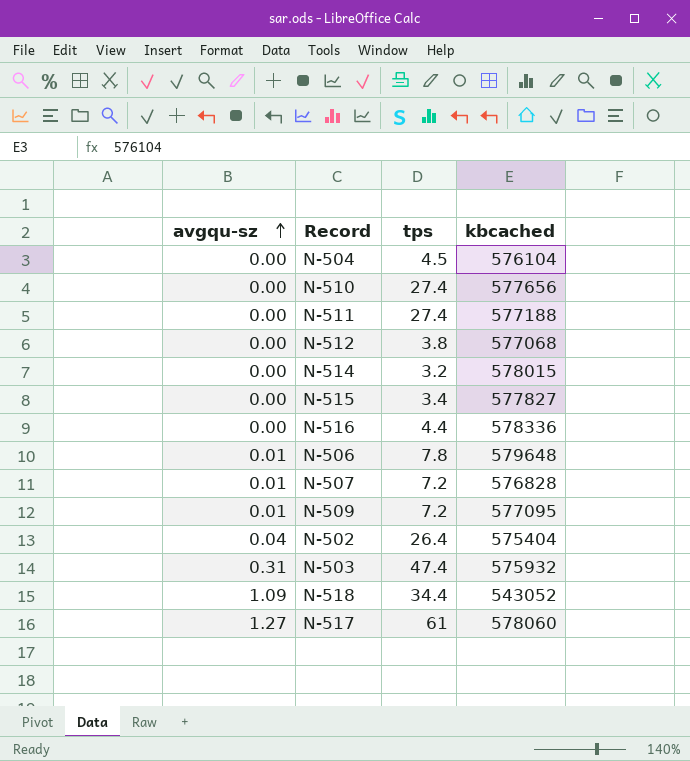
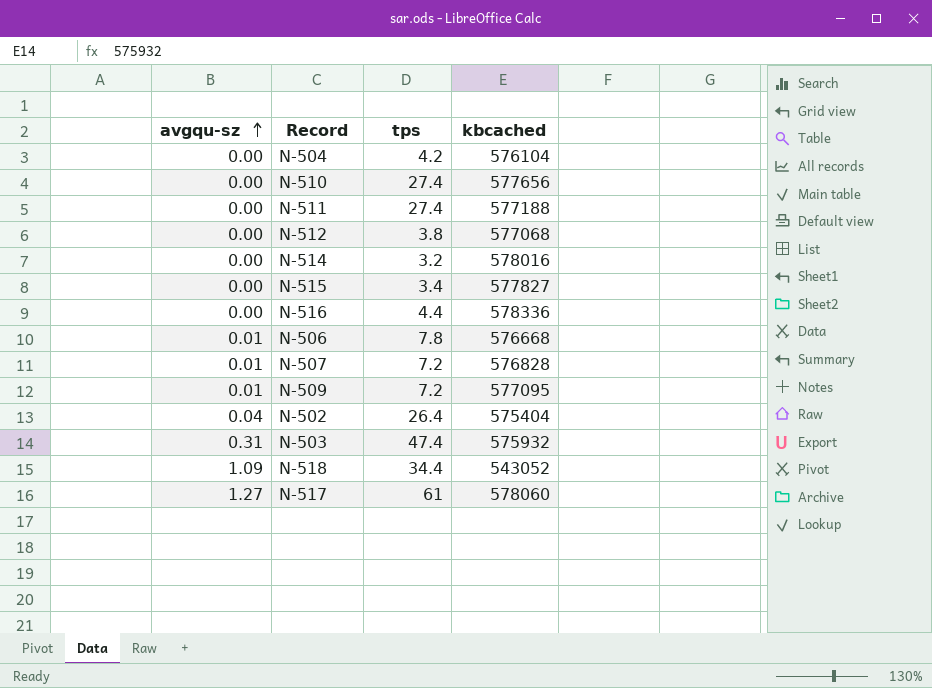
N-504 | tps: 4.5 -> 4.2
N-514 | kbcached: 578015 -> 578016
N-506 | kbcached: 579648 -> 576668

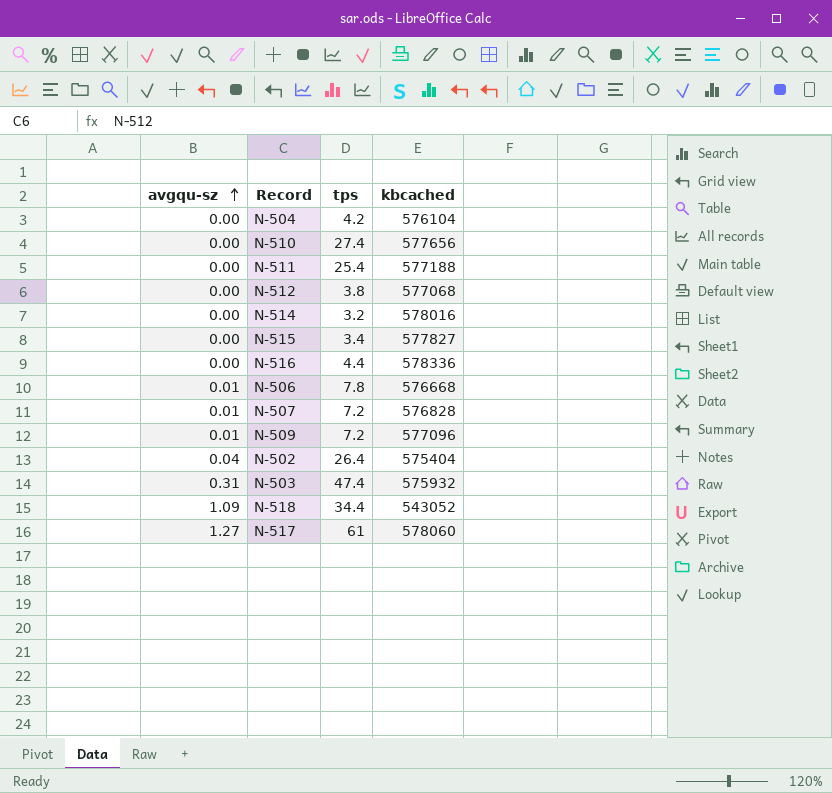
N-511 | tps: 27.4 -> 25.4
N-509 | kbcached: 577095 -> 577096

